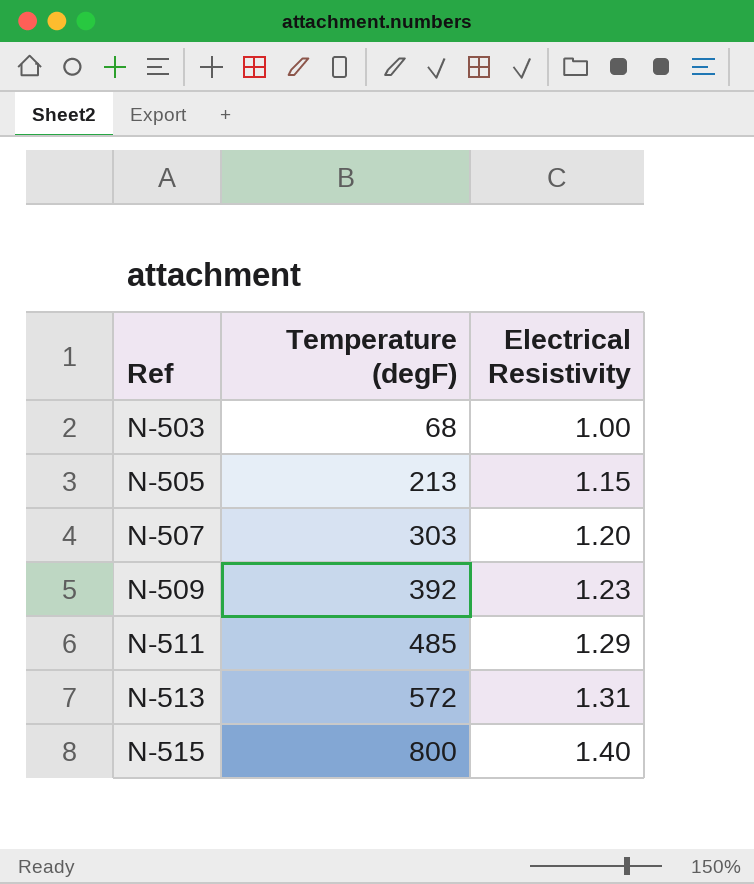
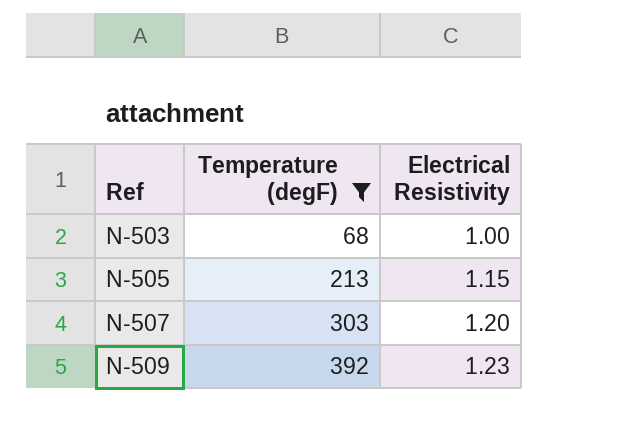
filter: none -> Temperature (degF) <= 392

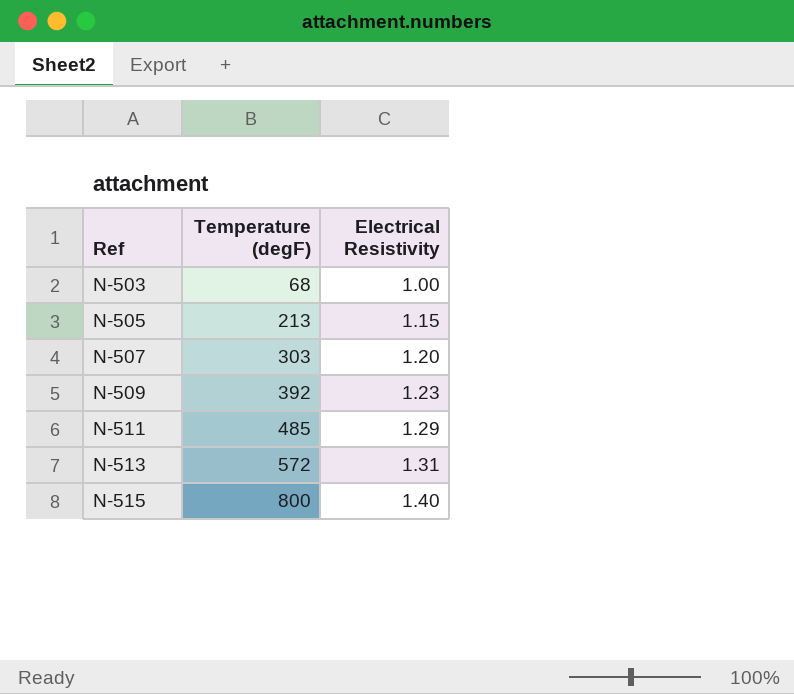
filter: Temperature (degF) <= 392 -> none

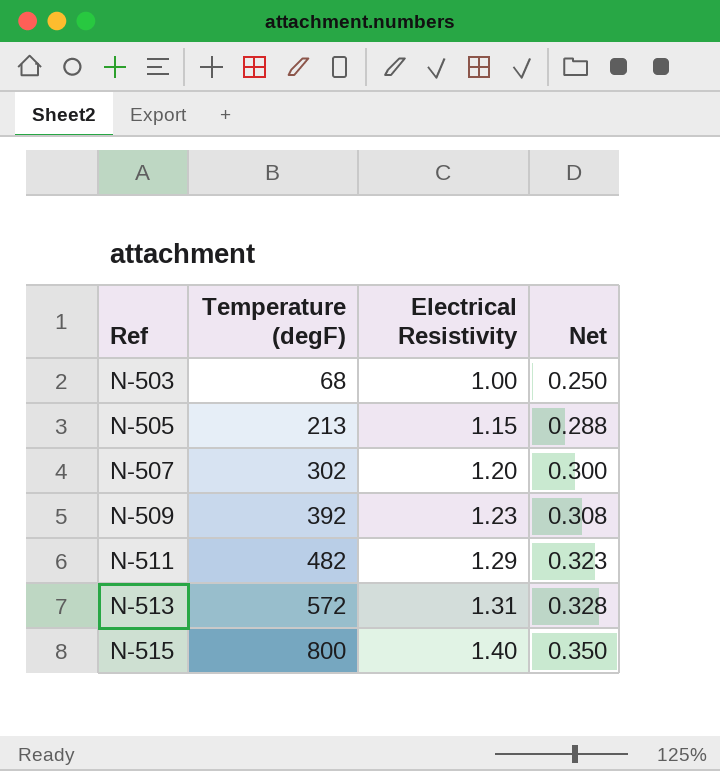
column Net | formula: none -> [Electrical Resistivity] * 0.25
N-507 | Temperature (degF): 303 -> 302
N-511 | Temperature (degF): 485 -> 482

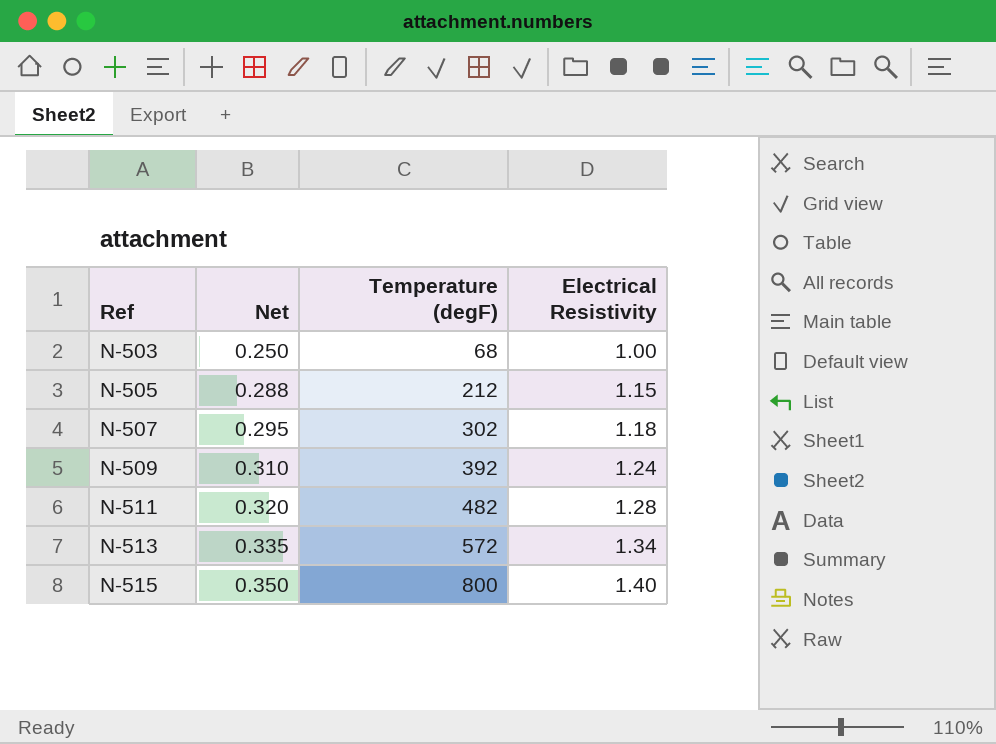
column Net | position: 4 -> 2
N-505 | Temperature (degF): 213 -> 212
N-507 | Net: 0.300 -> 0.295
N-507 | Electrical Resistivity: 1.20 -> 1.18
N-509 | Net: 0.308 -> 0.310
N-509 | Electrical Resistivity: 1.23 -> 1.24
N-511 | Net: 0.323 -> 0.320
N-511 | Electrical Resistivity: 1.29 -> 1.28
N-513 | Net: 0.328 -> 0.335
N-513 | Electrical Resistivity: 1.31 -> 1.34

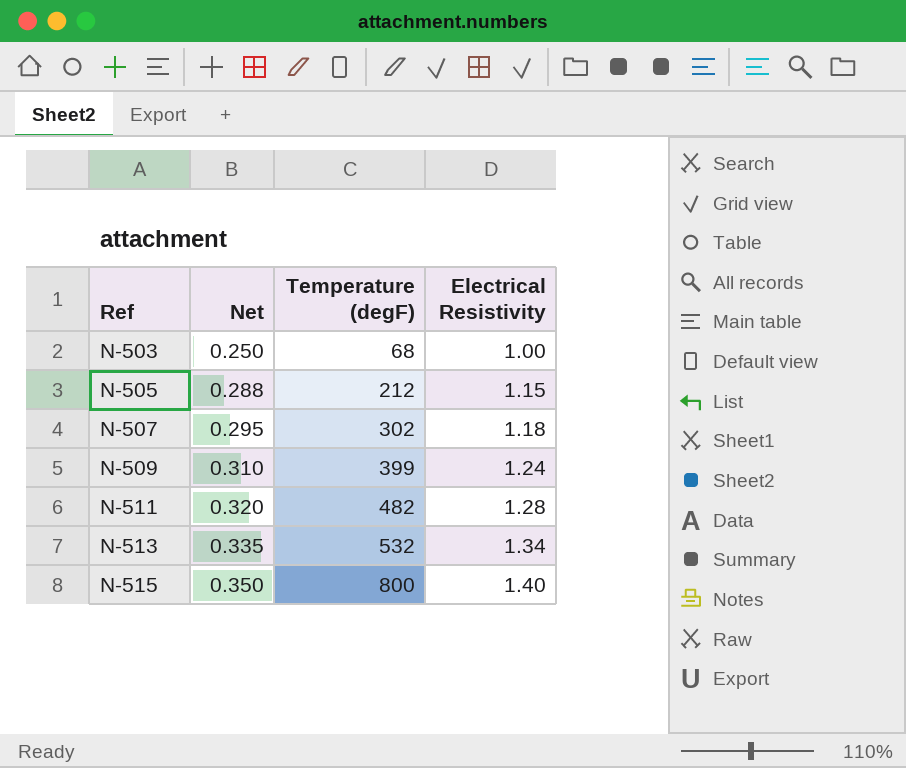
N-509 | Temperature (degF): 392 -> 399
N-513 | Temperature (degF): 572 -> 532

